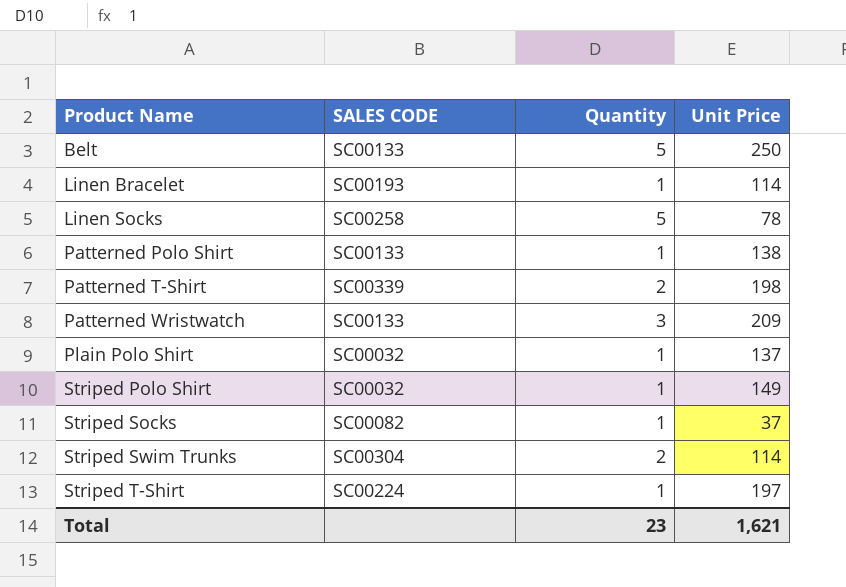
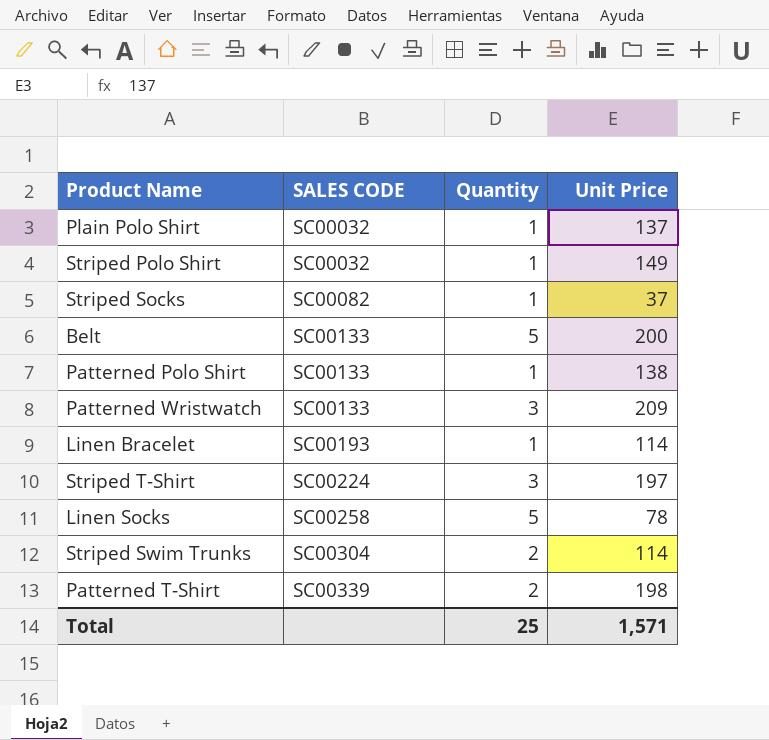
row order: Product Name ascending -> SALES CODE ascending
Belt | Unit Price: 250 -> 200
Striped T-Shirt | Quantity: 1 -> 3
Total | Quantity: 23 -> 25
Total | Unit Price: 1,621 -> 1,571

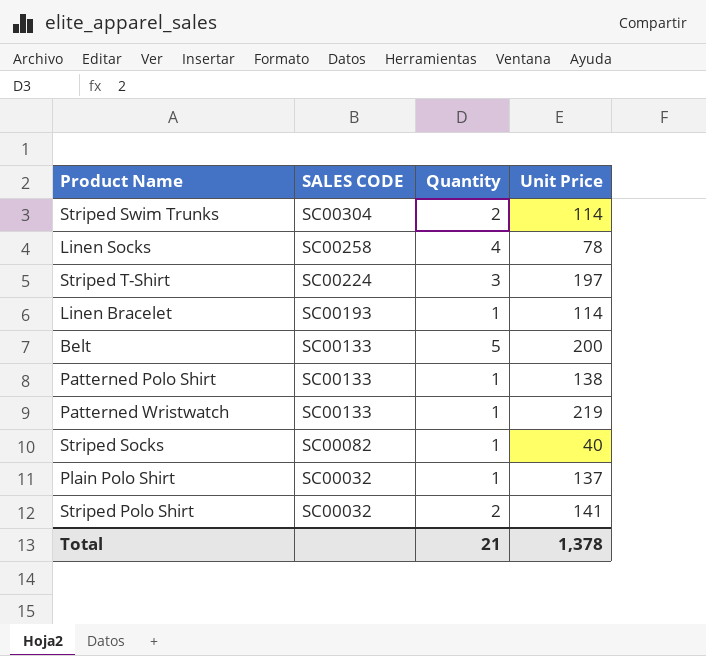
row order: SALES CODE ascending -> SALES CODE descending
row Patterned T-Shirt: SC00339 | 2 | 198 -> none
Linen Socks | Quantity: 5 -> 4
Patterned Wristwatch | Quantity: 3 -> 1
Patterned Wristwatch | Unit Price: 209 -> 219
Striped Socks | Unit Price: 37 -> 40
Striped Polo Shirt | Quantity: 1 -> 2
Striped Polo Shirt | Unit Price: 149 -> 141
Total | Quantity: 25 -> 21
Total | Unit Price: 1,571 -> 1,378

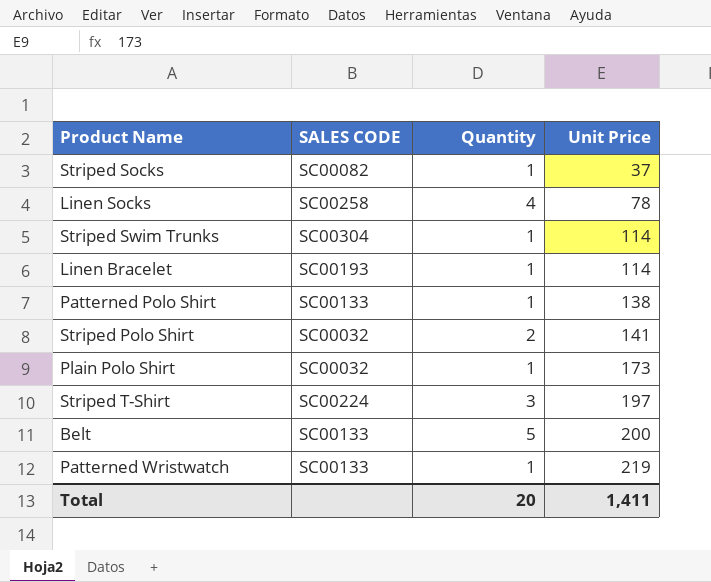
row order: SALES CODE descending -> Unit Price ascending
Striped Socks | Unit Price: 40 -> 37
Striped Swim Trunks | Quantity: 2 -> 1
Plain Polo Shirt | Unit Price: 137 -> 173
Total | Quantity: 21 -> 20
Total | Unit Price: 1,378 -> 1,411

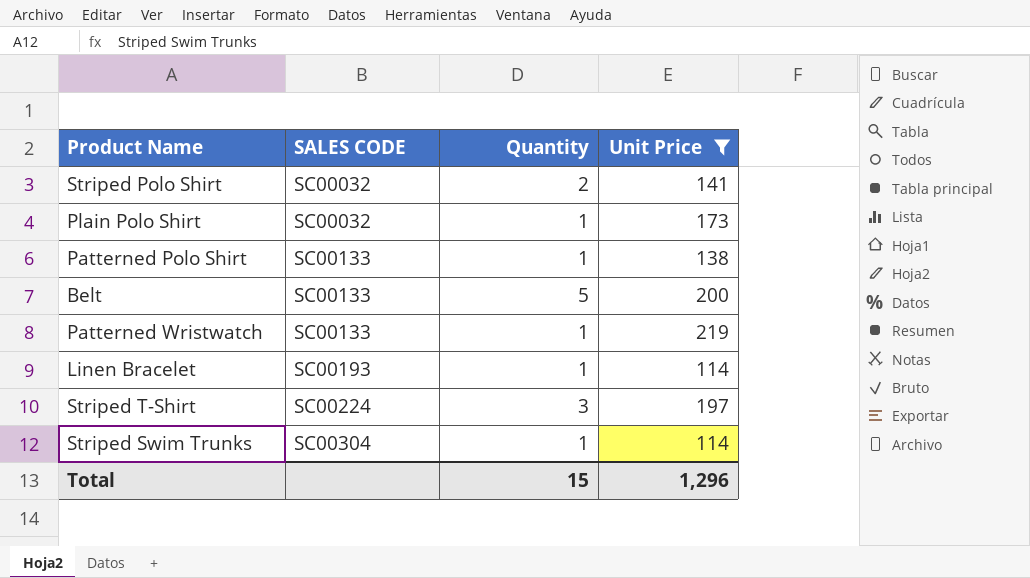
filter: none -> Unit Price >= 114
row order: Unit Price ascending -> SALES CODE ascending
Total | Quantity: 20 -> 15
Total | Unit Price: 1,411 -> 1,296

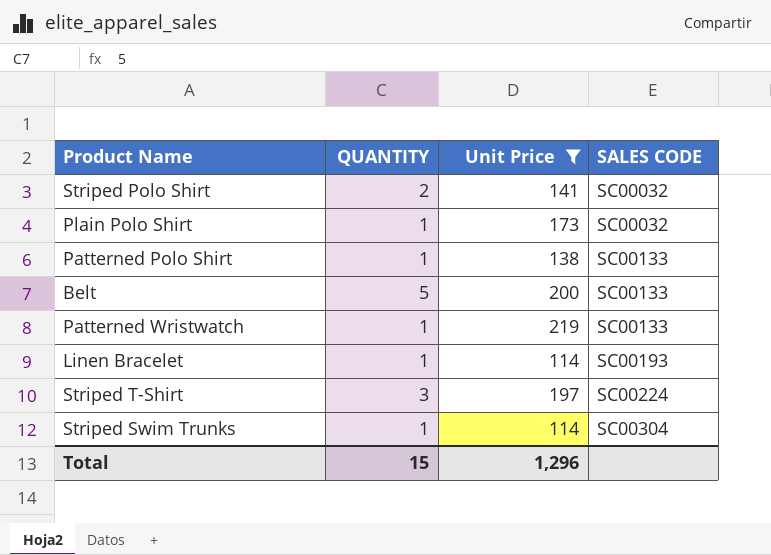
column name: Quantity -> QUANTITY
column SALES CODE | position: 2 -> 4

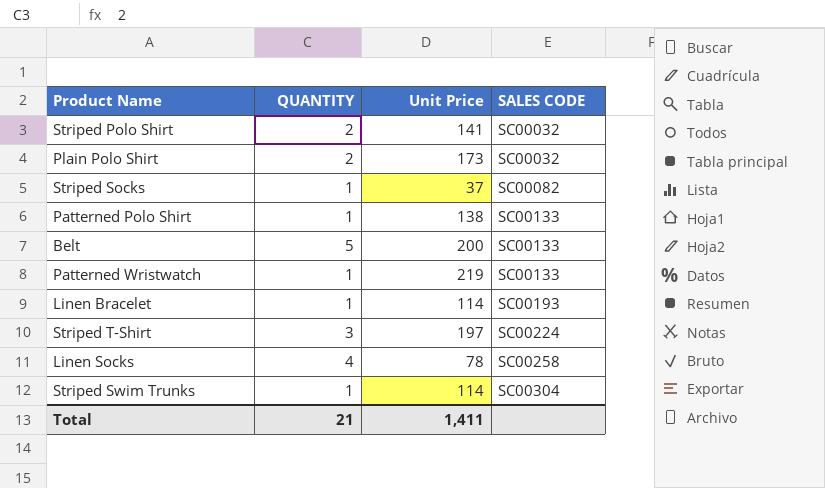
filter: Unit Price >= 114 -> none
Plain Polo Shirt | QUANTITY: 1 -> 2
Total | QUANTITY: 15 -> 21
Total | Unit Price: 1,296 -> 1,411

